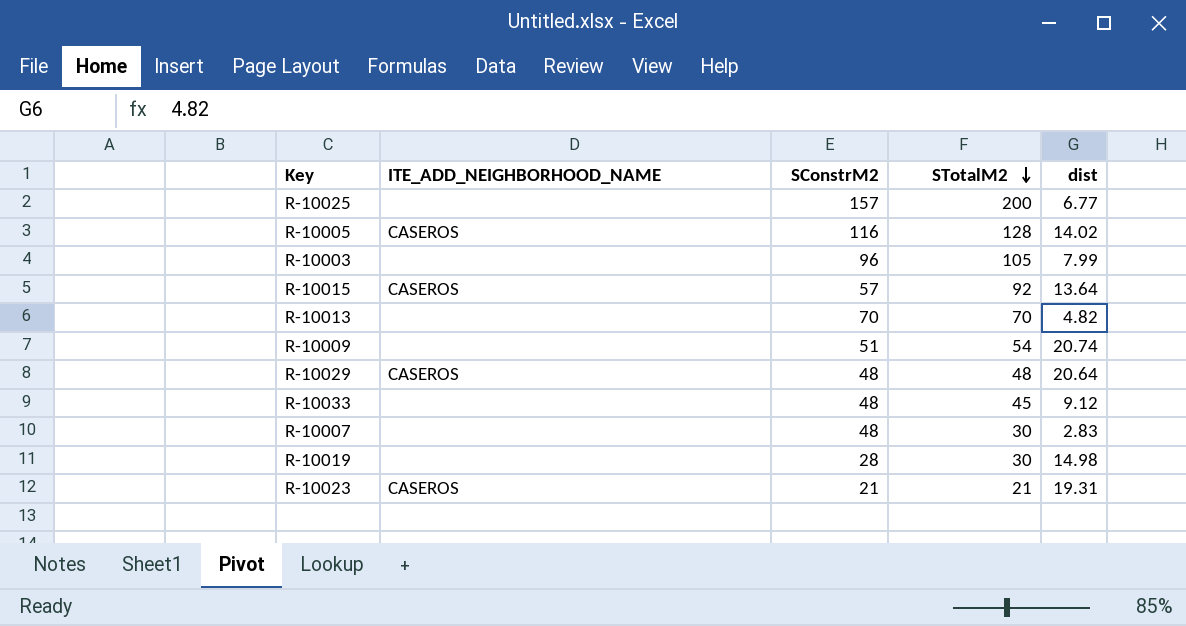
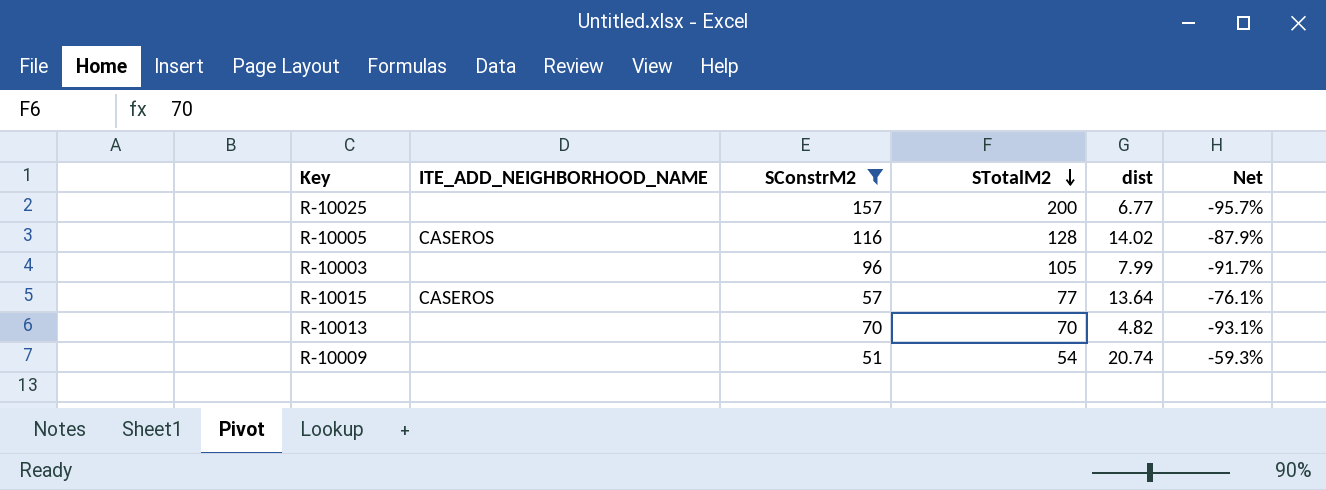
filter: none -> SConstrM2 >= 51
column Net | formula: none -> ([dist] - [SConstrM2]) / [SConstrM2]
R-10015 | STotalM2: 92 -> 77

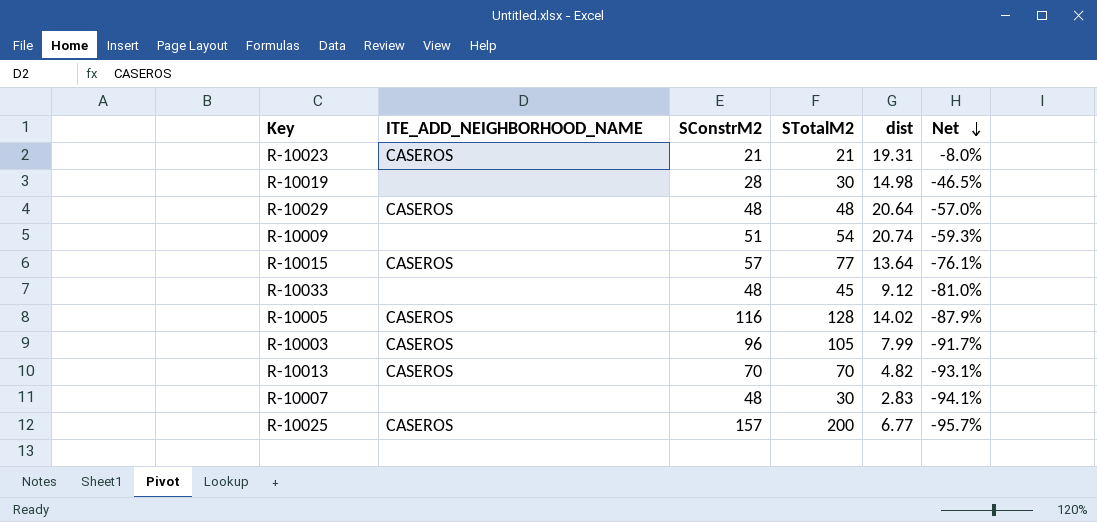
filter: SConstrM2 >= 51 -> none
row order: STotalM2 descending -> Net descending
R-10003 | ITE_ADD_NEIGHBORHOOD_NAME: none -> CASEROS
R-10013 | ITE_ADD_NEIGHBORHOOD_NAME: none -> CASEROS
R-10025 | ITE_ADD_NEIGHBORHOOD_NAME: none -> CASEROS

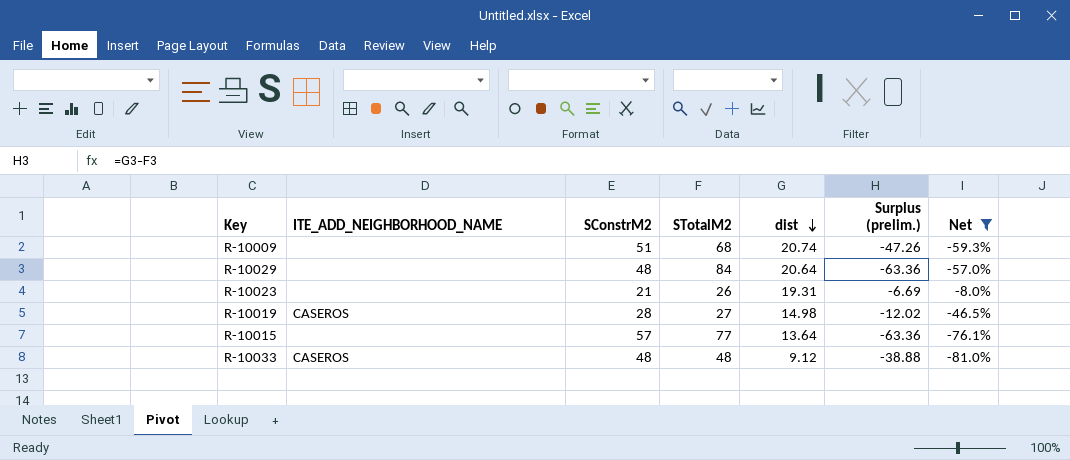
filter: none -> Net >= -81.0%
row order: Net descending -> dist descending
column Surplus (prelim.) | formula: none -> [dist] - [STotalM2]
R-10009 | STotalM2: 54 -> 68
R-10029 | ITE_ADD_NEIGHBORHOOD_NAME: CASEROS -> none
R-10029 | STotalM2: 48 -> 84
R-10023 | ITE_ADD_NEIGHBORHOOD_NAME: CASEROS -> none
R-10023 | STotalM2: 21 -> 26
R-10019 | ITE_ADD_NEIGHBORHOOD_NAME: none -> CASEROS
R-10019 | STotalM2: 30 -> 27
R-10015 | ITE_ADD_NEIGHBORHOOD_NAME: CASEROS -> none
R-10033 | ITE_ADD_NEIGHBORHOOD_NAME: none -> CASEROS
R-10033 | STotalM2: 45 -> 48

